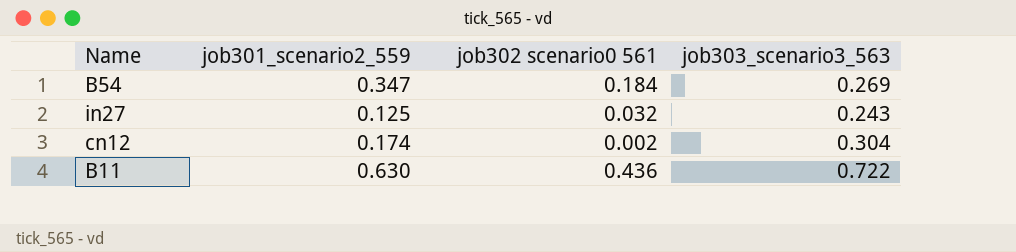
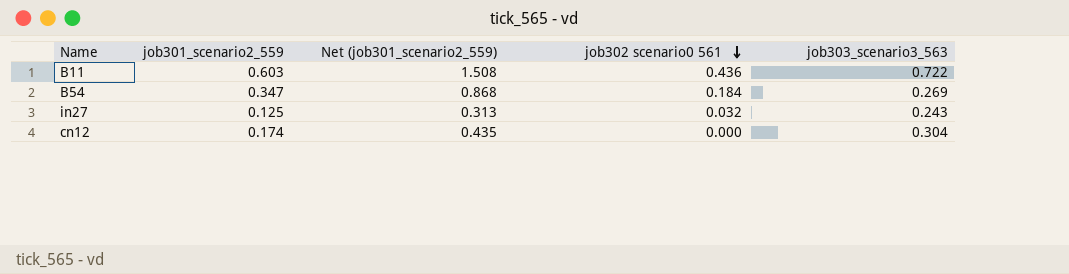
row order: none -> job302 scenario0 561 descending
column Net (job301_scenario2_559) | formula: none -> [job301_scenario2_559] * 2.5
B11 | job301_scenario2_559: 0.630 -> 0.603
cn12 | job302 scenario0 561: 0.002 -> 0.000

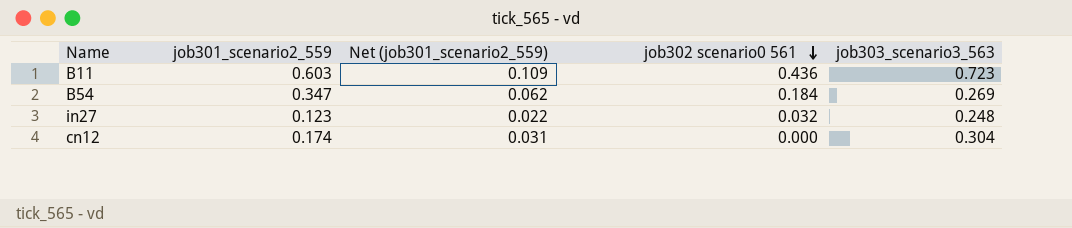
column Net (job301_scenario2_559) | formula: [job301_scenario2_559] * 2.5 -> [job301_scenario2_559] * 0.18
B11 | job303_scenario3_563: 0.722 -> 0.723
in27 | job301_scenario2_559: 0.125 -> 0.123
in27 | job303_scenario3_563: 0.243 -> 0.248

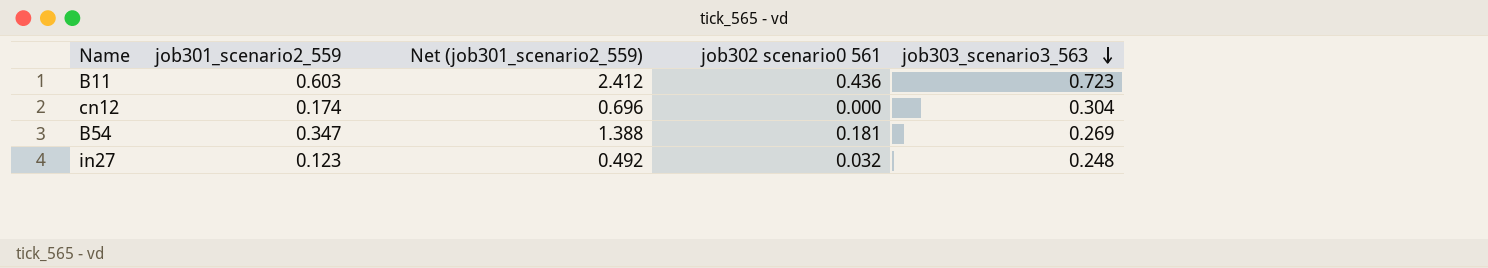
row order: job302 scenario0 561 descending -> job303_scenario3_563 descending
column Net (job301_scenario2_559) | formula: [job301_scenario2_559] * 0.18 -> [job301_scenario2_559] * 4
B54 | job302 scenario0 561: 0.184 -> 0.181

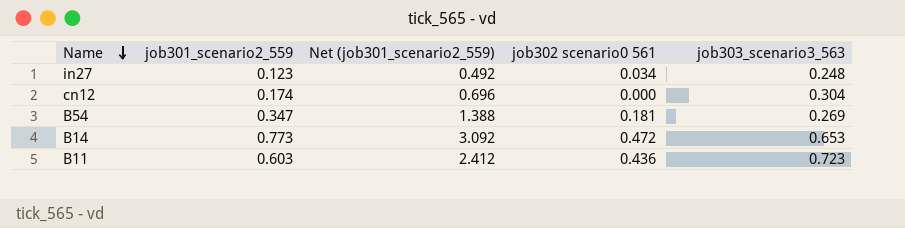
row order: job303_scenario3_563 descending -> Name descending
in27 | job302 scenario0 561: 0.032 -> 0.034
row B14: none -> 0.773 | 3.092 | 0.472 | 0.653

